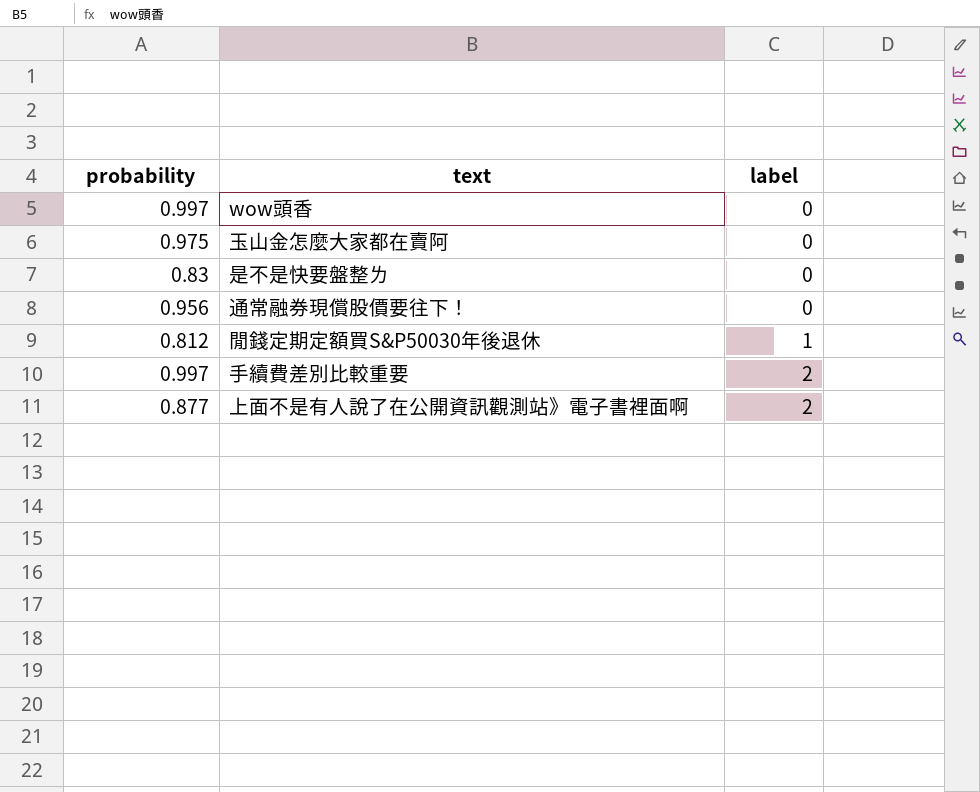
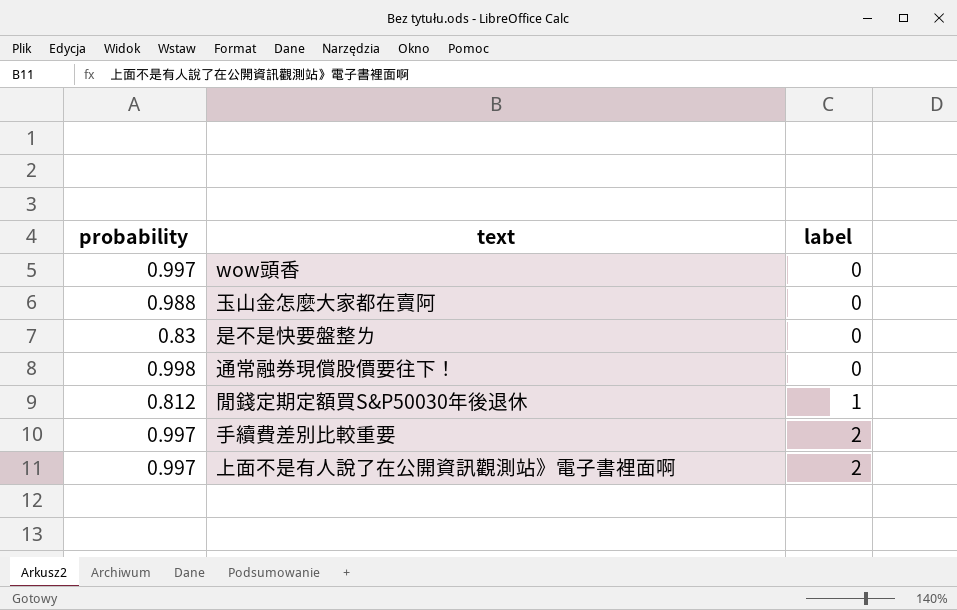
玉山金怎麼大家都在賣阿 | probability: 0.975 -> 0.988
通常融券現償股價要往下！ | probability: 0.956 -> 0.998
上面不是有人說了在公開資訊觀測站》電子書裡面啊 | probability: 0.877 -> 0.997

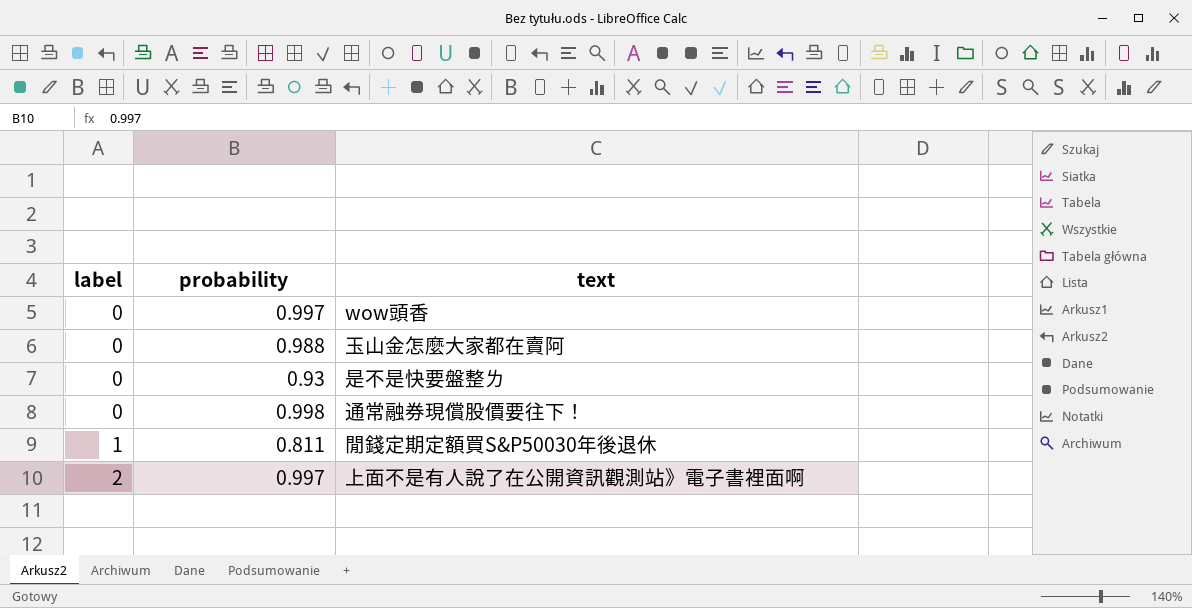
column label | position: 3 -> 1
row 手續費差別比較重要: 0.997 | 2 -> none
是不是快要盤整ㄌ | probability: 0.83 -> 0.93
閒錢定期定額買S&P50030年後退休 | probability: 0.812 -> 0.811

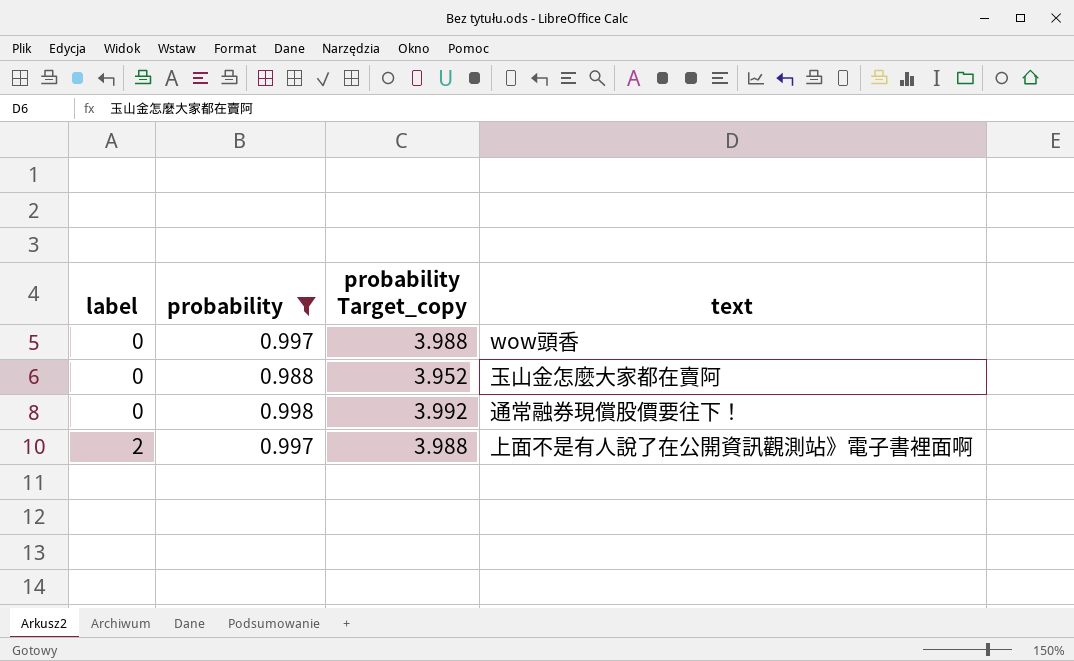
filter: none -> probability >= 0.988
column probability Target_copy | formula: none -> [probability] * 4

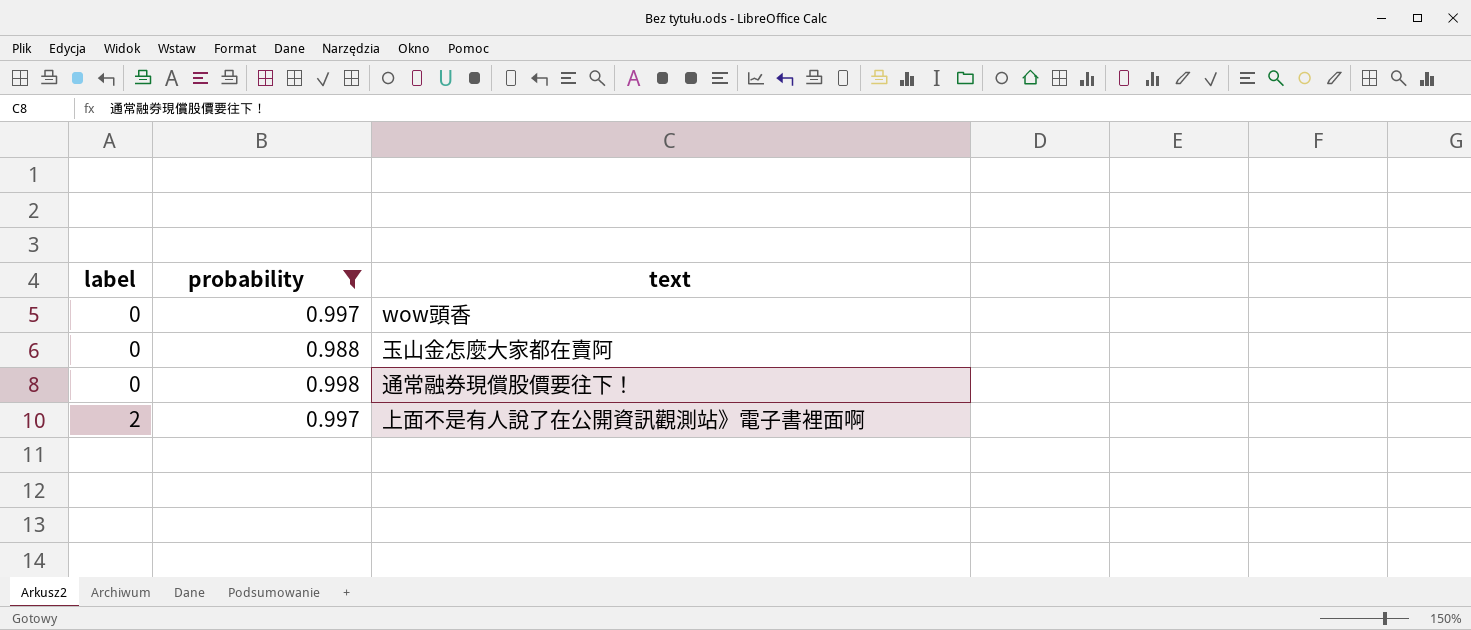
column probability Target_copy | formula: [probability] * 4 -> none

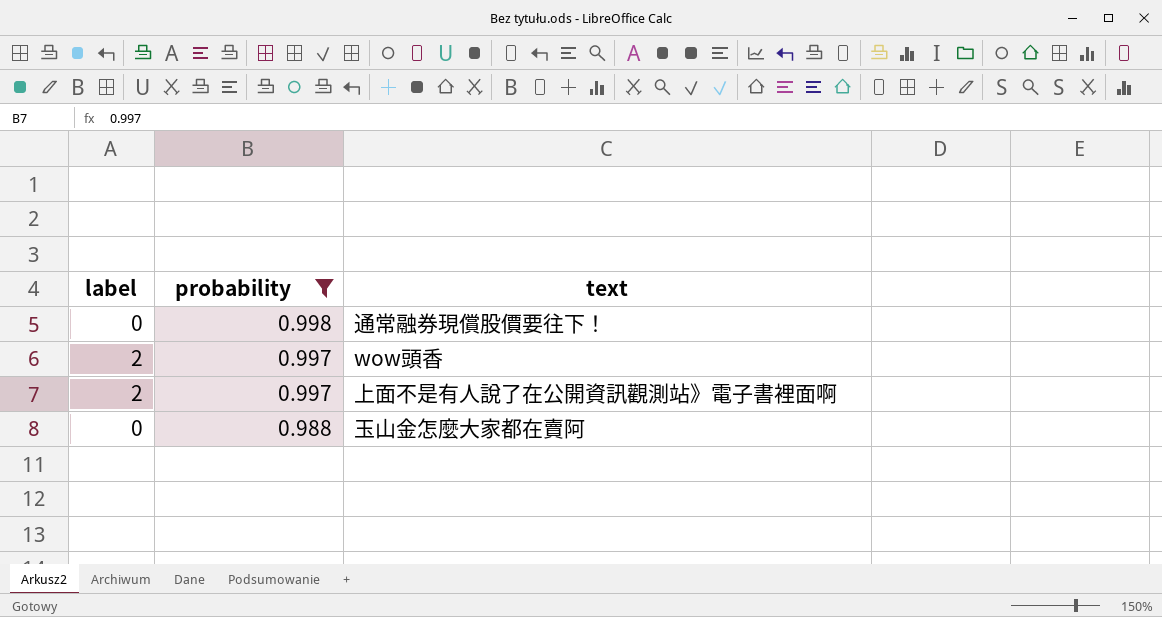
row order: label ascending -> probability descending
wow頭香 | label: 0 -> 2

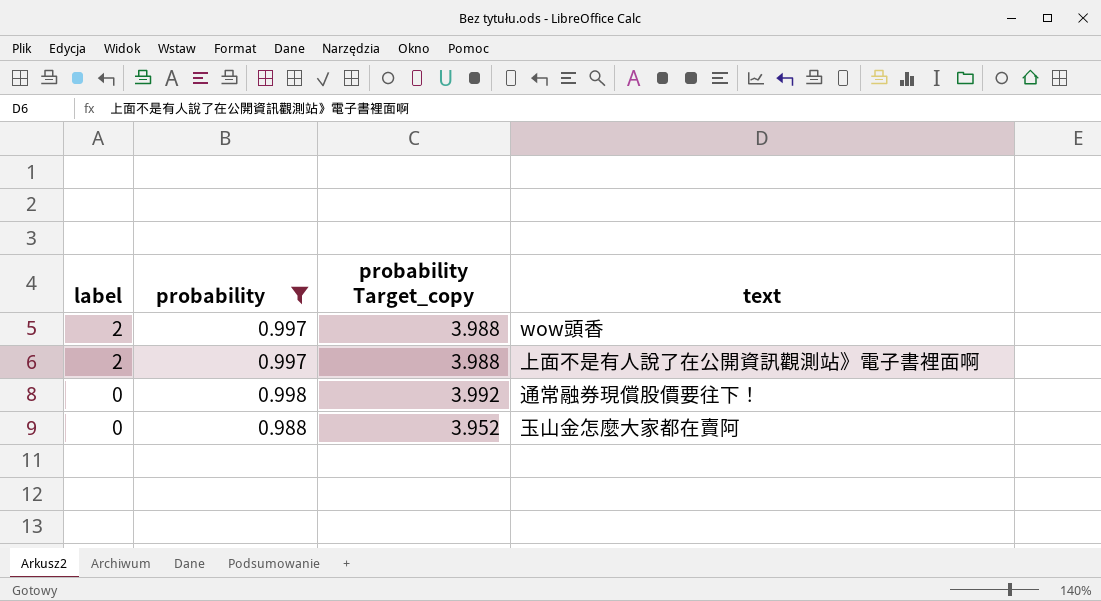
row order: probability descending -> label descending
column probability Target_copy | formula: none -> [probability] * 4

